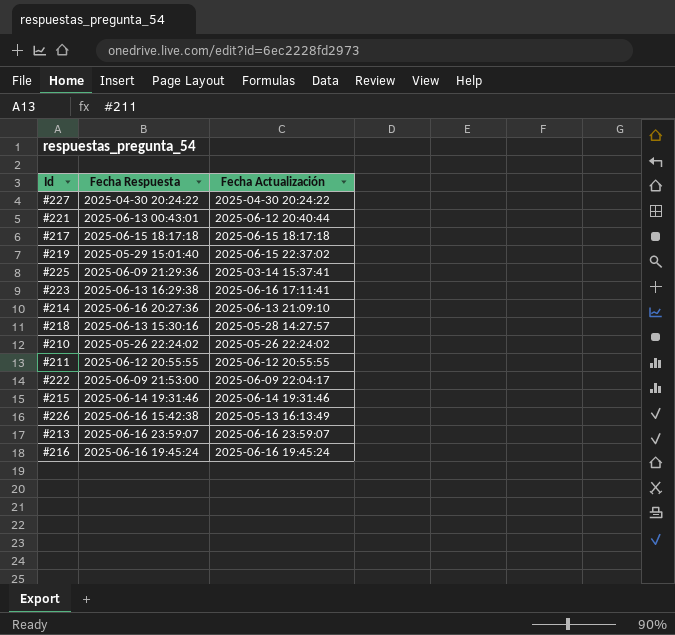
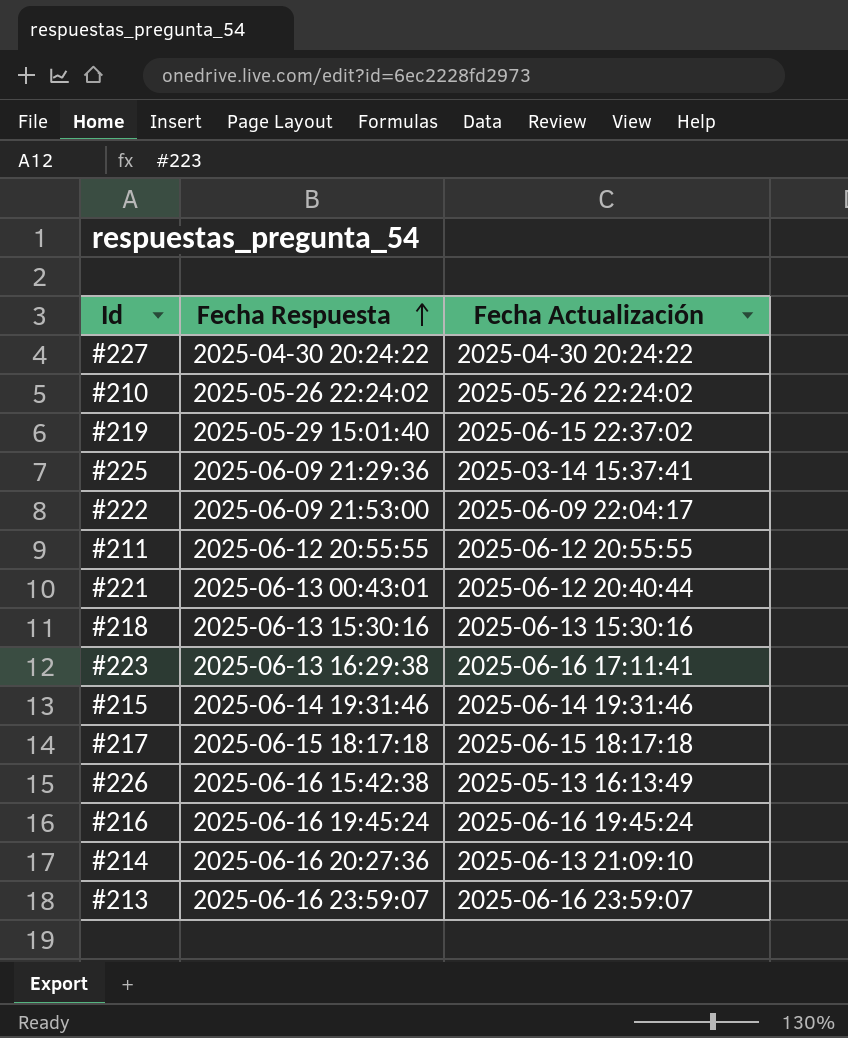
row order: none -> Fecha Respuesta ascending
#218 | Fecha Actualización: 2025-05-28 14:27:57 -> 2025-06-13 15:30:16

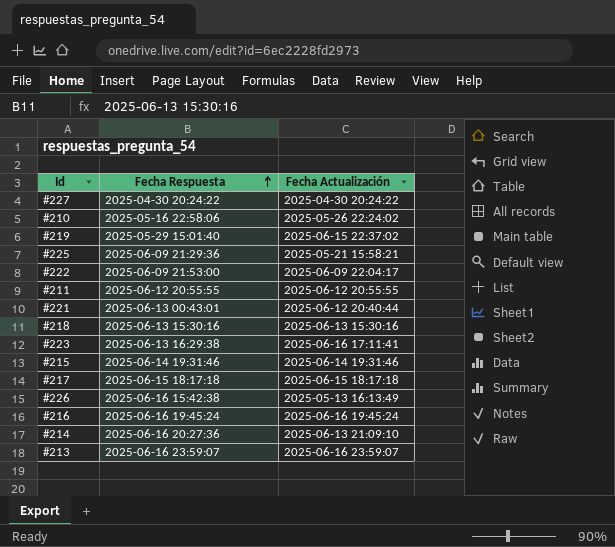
#210 | Fecha Respuesta: 2025-05-26 22:24:02 -> 2025-05-16 22:58:06
#225 | Fecha Actualización: 2025-03-14 15:37:41 -> 2025-05-21 15:58:21

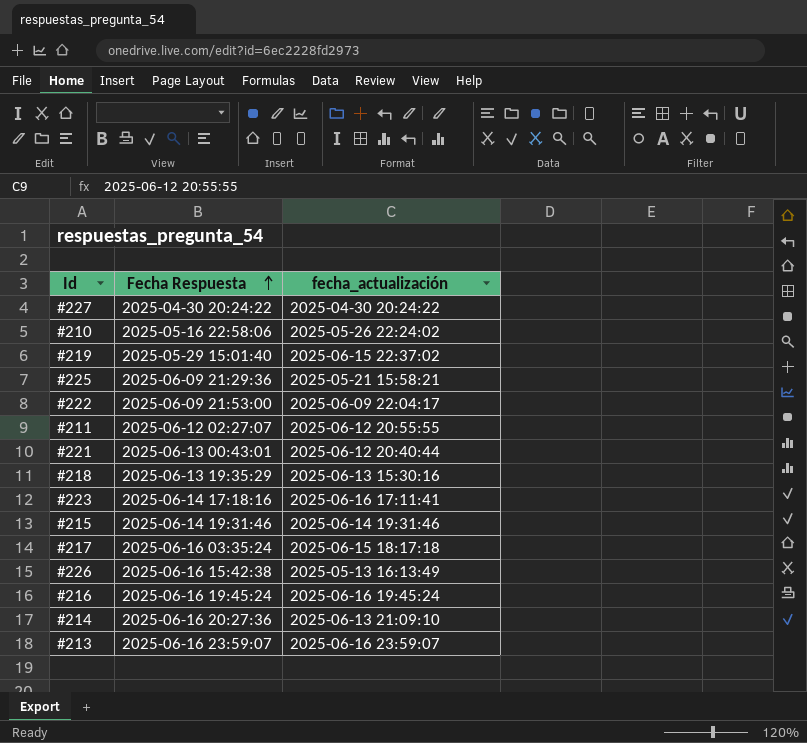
column name: Fecha Actualización -> fecha_actualización
#211 | Fecha Respuesta: 2025-06-12 20:55:55 -> 2025-06-12 02:27:07
#218 | Fecha Respuesta: 2025-06-13 15:30:16 -> 2025-06-13 19:35:29
#223 | Fecha Respuesta: 2025-06-13 16:29:38 -> 2025-06-14 17:18:16
#217 | Fecha Respuesta: 2025-06-15 18:17:18 -> 2025-06-16 03:35:24

